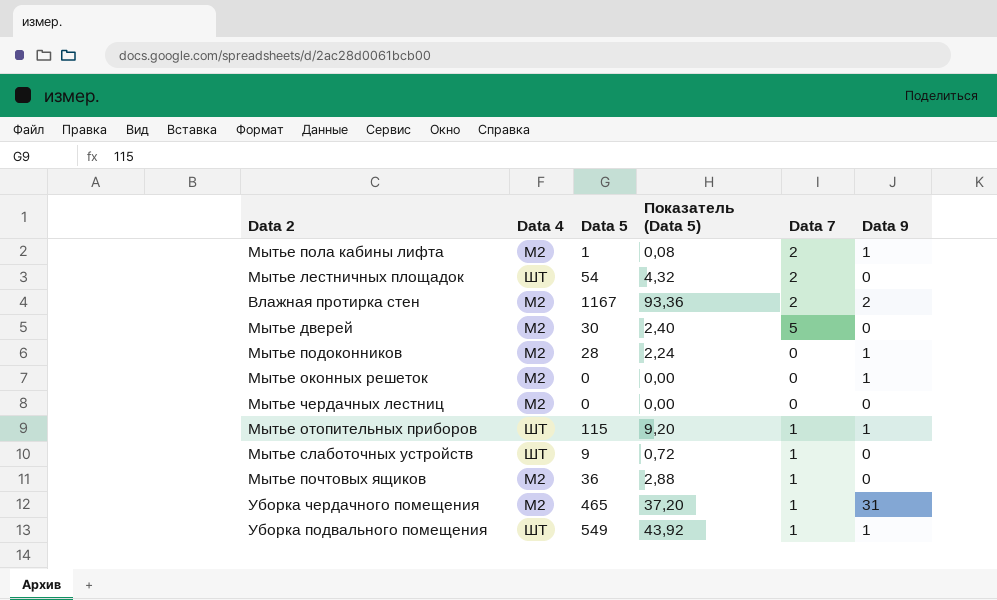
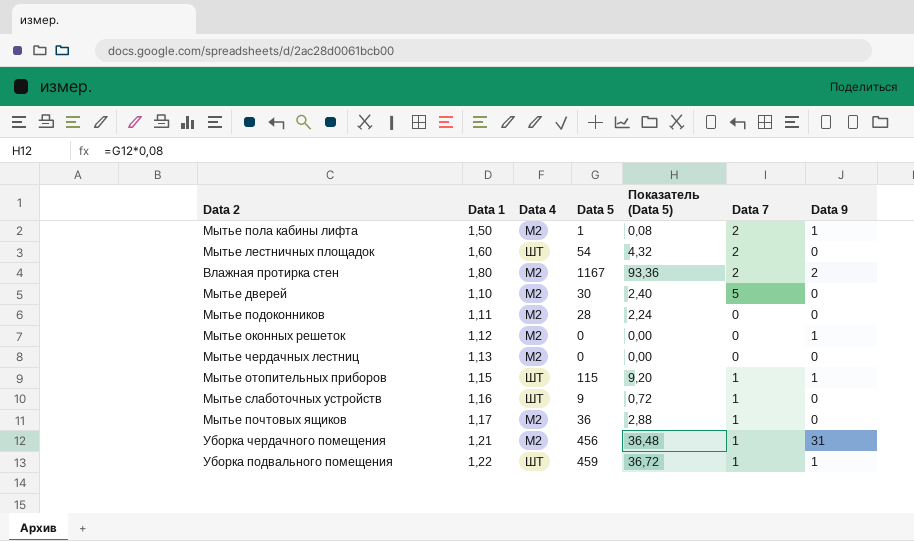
column Data 1 | position: none -> 2
Мытье подоконников | Data 9: 1 -> 0
Уборка чердачного помещения | Data 5: 465 -> 456
Уборка чердачного помещения | Показатель (Data 5): 37,20 -> 36,48
Уборка подвального помещения | Data 5: 549 -> 459
Уборка подвального помещения | Показатель (Data 5): 43,92 -> 36,72

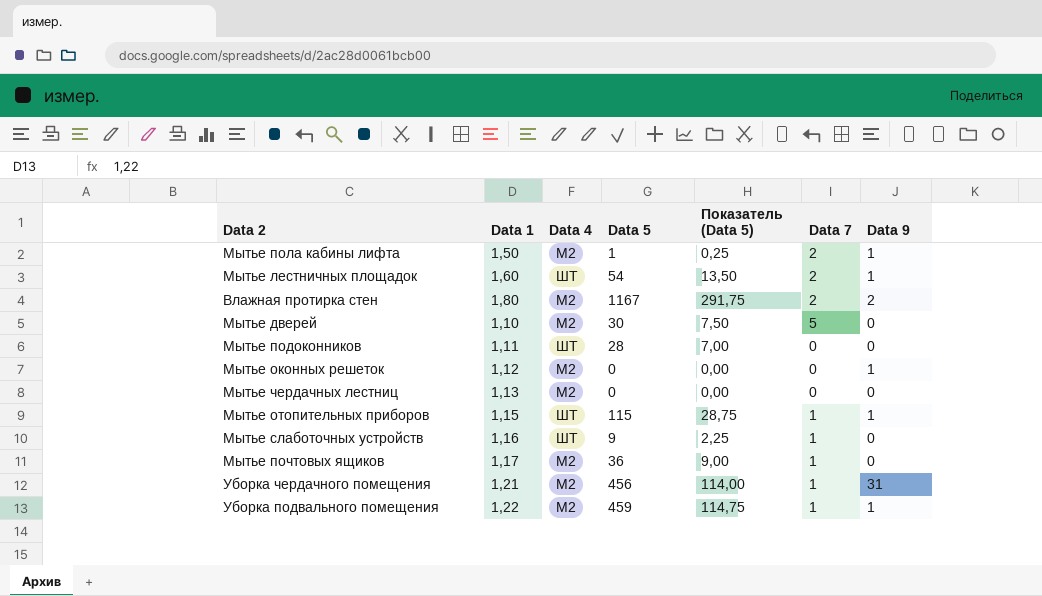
column Показатель (Data 5) | formula: [Data 5] * 0,08 -> [Data 5] * 0,25
Мытье лестничных площадок | Data 9: 0 -> 1
Мытье подоконников | Data 4: М2 -> ШТ
Уборка подвального помещения | Data 4: ШТ -> М2

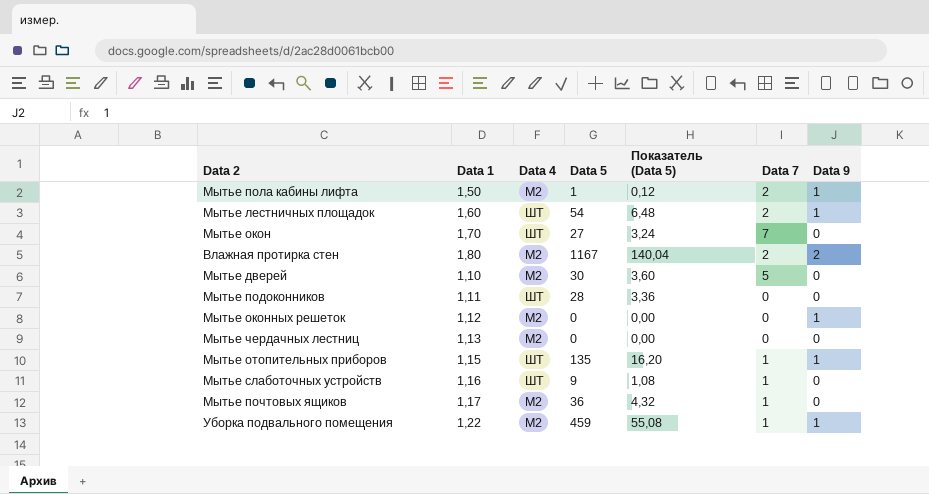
column Показатель (Data 5) | formula: [Data 5] * 0,25 -> [Data 5] * 0,12
row Уборка чердачного помещения: 1,21 | М2 | 456 | 114,00 | 1 | 31 -> none
row Мытье окон: none -> 1,70 | ШТ | 27 | 3,24 | 7 | 0
Мытье отопительных приборов | Data 5: 115 -> 135

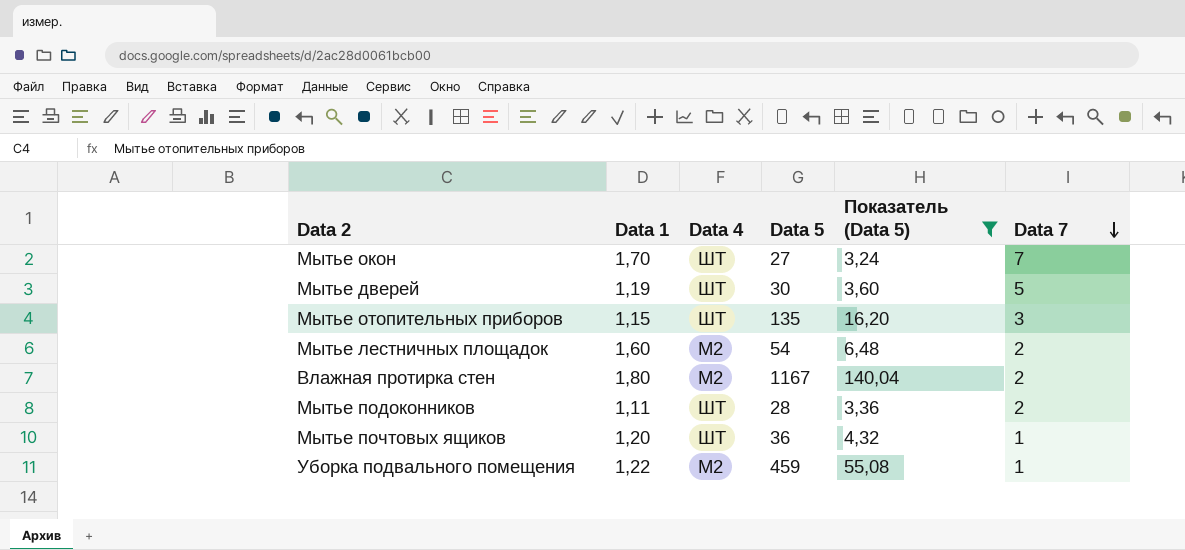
filter: none -> Показатель (Data 5) >= 3,24
row order: none -> Data 7 descending
column Data 9 | position: 7 -> none
Мытье дверей | Data 1: 1,10 -> 1,19
Мытье дверей | Data 4: М2 -> ШТ
Мытье отопительных приборов | Data 7: 1 -> 3
Мытье лестничных площадок | Data 4: ШТ -> М2
Мытье подоконников | Data 7: 0 -> 2
Мытье почтовых ящиков | Data 1: 1,17 -> 1,20
Мытье почтовых ящиков | Data 4: М2 -> ШТ

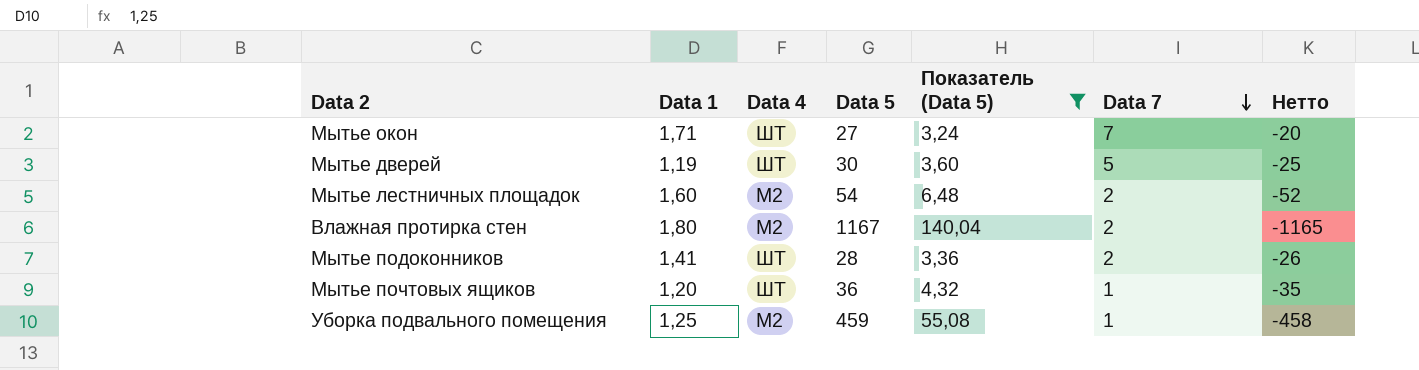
column Нетто | formula: none -> [Data 7] - [Data 5]
row Мытье отопительных приборов: 1,15 | ШТ | 135 | 16,20 | 3 -> none
Мытье окон | Data 1: 1,70 -> 1,71
Мытье подоконников | Data 1: 1,11 -> 1,41
Уборка подвального помещения | Data 1: 1,22 -> 1,25

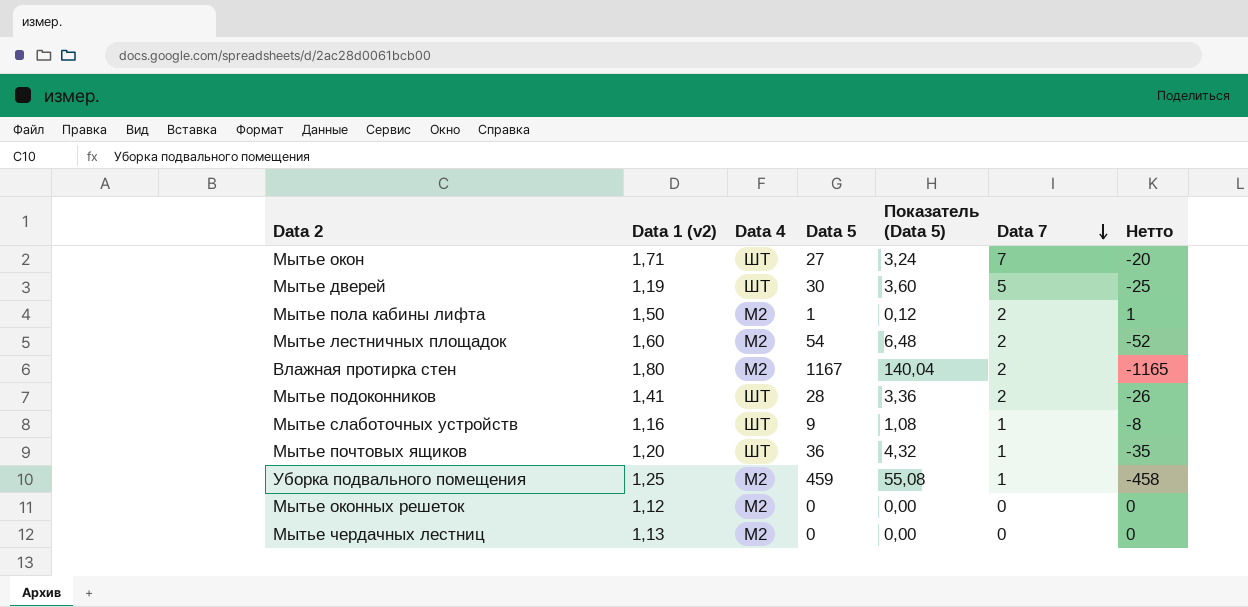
filter: Показатель (Data 5) >= 3,24 -> none
column name: Data 1 -> Data 1 (v2)

